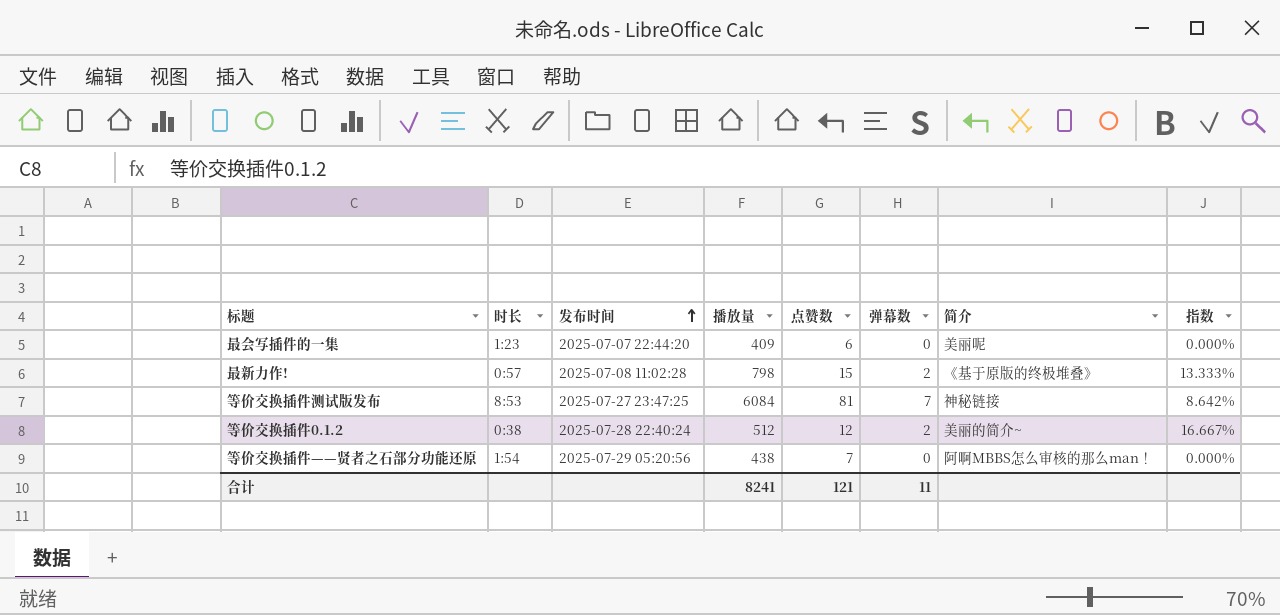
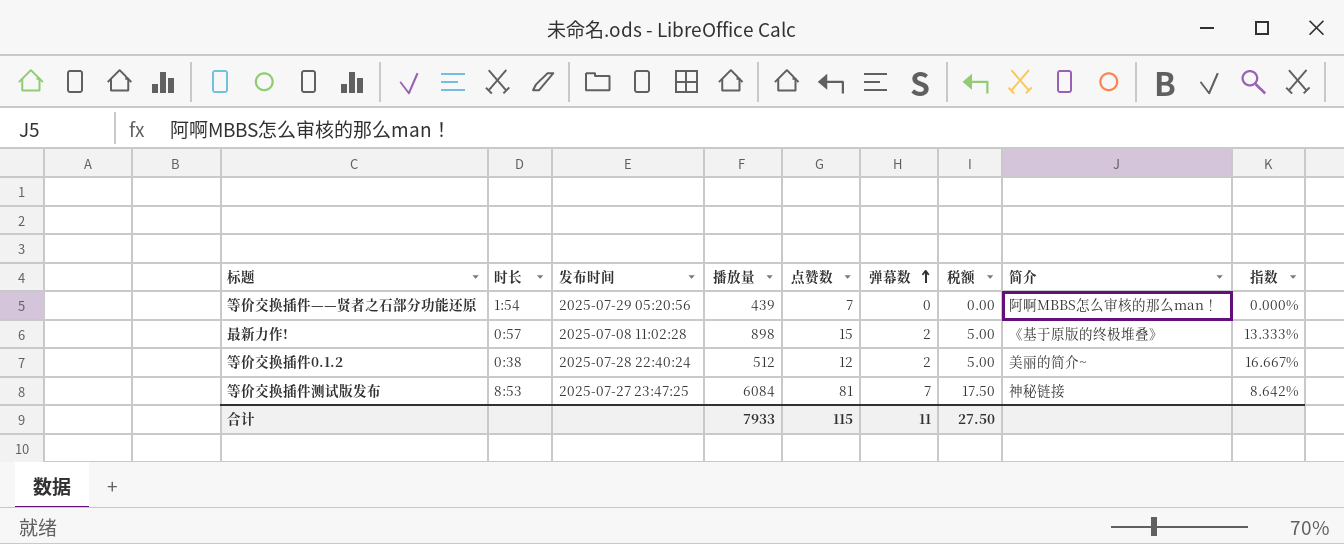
row order: 发布时间 ascending -> 弹幕数 ascending
column 税额 | formula: none -> [弹幕数] * 2.5
row 最会写插件的一集: 1:23 | 2025-07-07 22:44:20 | 409 | 6 | 0 | 美丽呢 | 0.000% -> none
等价交换插件——贤者之石部分功能还原 | 播放量: 438 -> 439
最新力作! | 播放量: 798 -> 898
合计 | 播放量: 8241 -> 7933
合计 | 点赞数: 121 -> 115

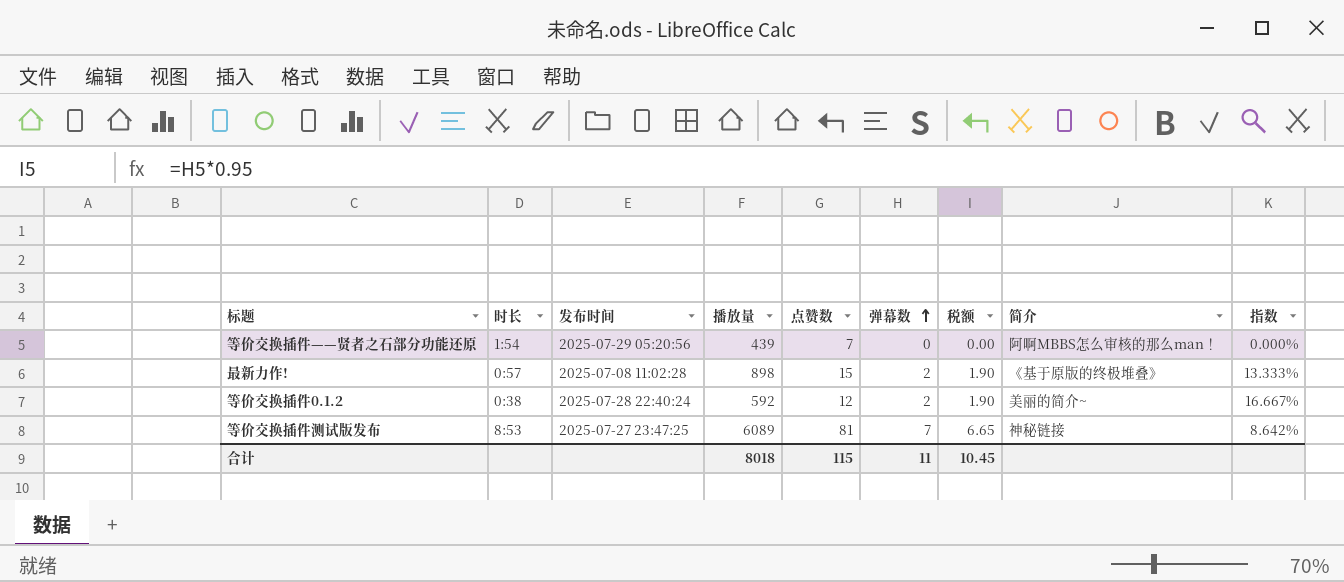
column 税额 | formula: [弹幕数] * 2.5 -> [弹幕数] * 0.95
等价交换插件0.1.2 | 播放量: 512 -> 592
等价交换插件测试版发布 | 播放量: 6084 -> 6089
合计 | 播放量: 7933 -> 8018
合计 | 税额: 27.50 -> 10.45

